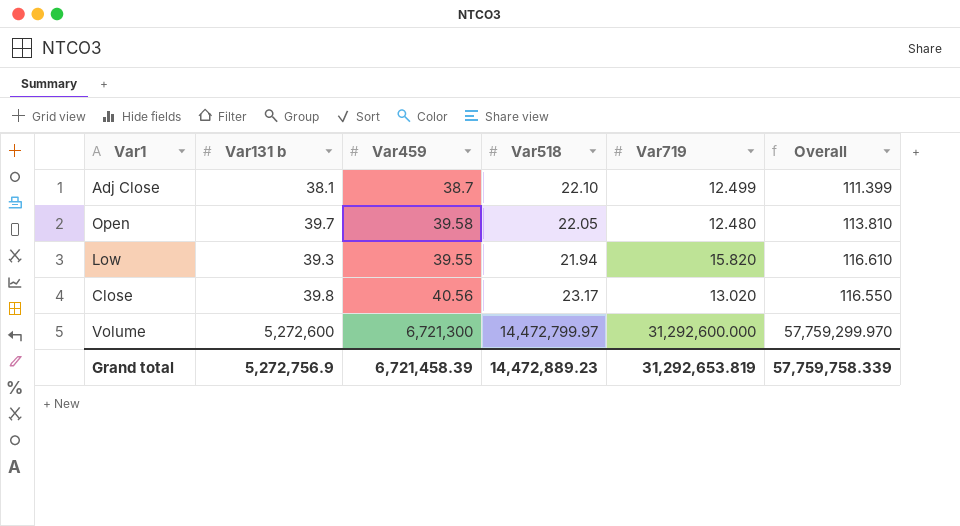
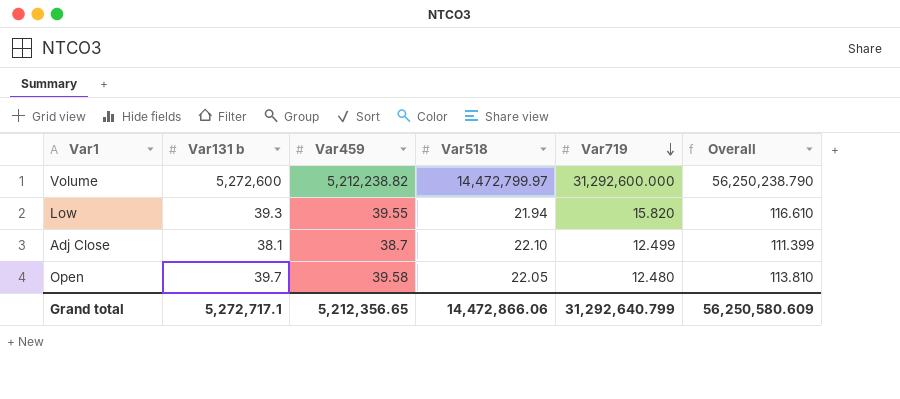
row order: none -> Var719 descending
row Close: 39.8 | 40.56 | 23.17 | 13.020 | 116.550 -> none
Volume | Var459: 6,721,300 -> 5,212,238.82
Volume | Overall: 57,759,299.970 -> 56,250,238.790
Grand total | Var131 b: 5,272,756.9 -> 5,272,717.1
Grand total | Var459: 6,721,458.39 -> 5,212,356.65
Grand total | Var518: 14,472,889.23 -> 14,472,866.06
Grand total | Var719: 31,292,653.819 -> 31,292,640.799
Grand total | Overall: 57,759,758.339 -> 56,250,580.609

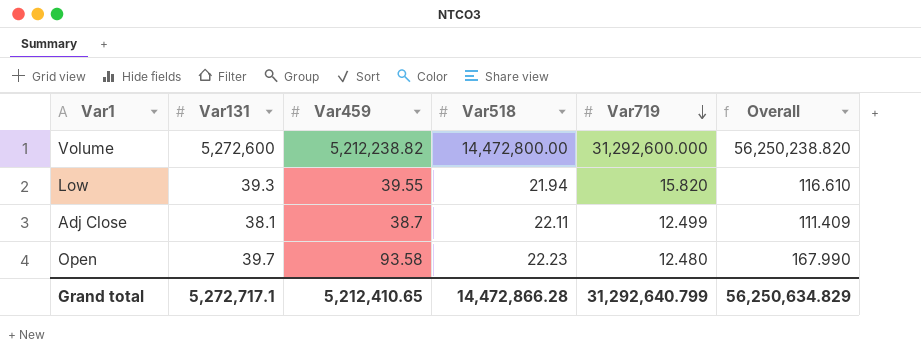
column name: Var131 b -> Var131
Volume | Var518: 14,472,799.97 -> 14,472,800.00
Volume | Overall: 56,250,238.790 -> 56,250,238.820
Adj Close | Var518: 22.10 -> 22.11
Adj Close | Overall: 111.399 -> 111.409
Open | Var459: 39.58 -> 93.58
Open | Var518: 22.05 -> 22.23
Open | Overall: 113.810 -> 167.990
Grand total | Var459: 5,212,356.65 -> 5,212,410.65
Grand total | Var518: 14,472,866.06 -> 14,472,866.28
Grand total | Overall: 56,250,580.609 -> 56,250,634.829

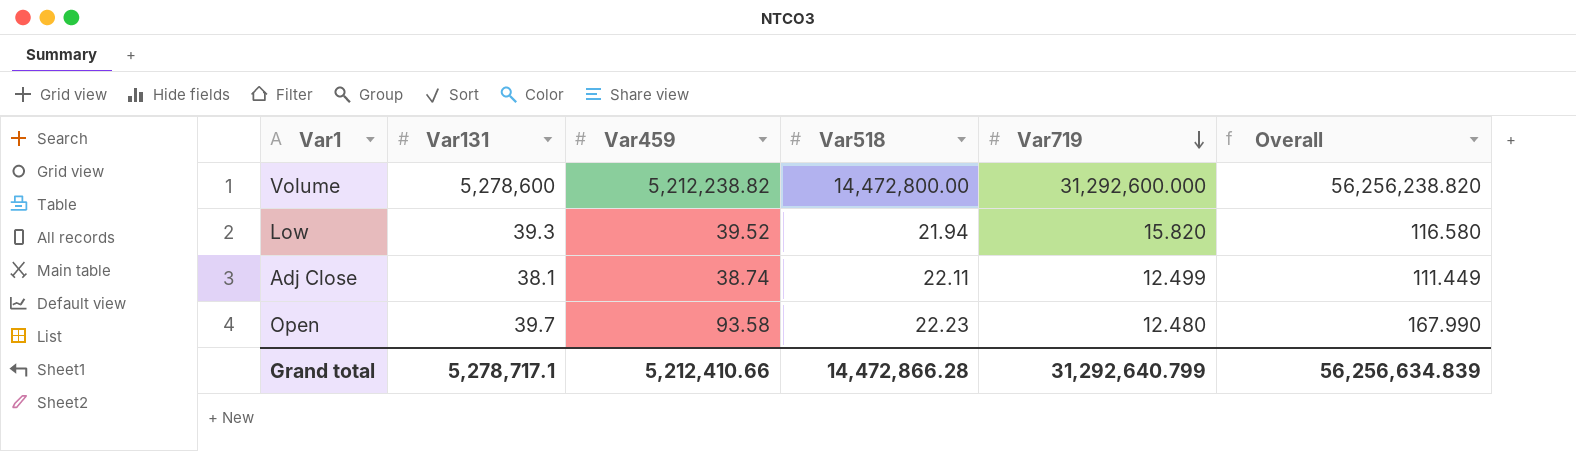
Volume | Var131: 5,272,600 -> 5,278,600
Volume | Overall: 56,250,238.820 -> 56,256,238.820
Low | Var459: 39.55 -> 39.52
Low | Overall: 116.610 -> 116.580
Adj Close | Var459: 38.7 -> 38.74
Adj Close | Overall: 111.409 -> 111.449
Grand total | Var131: 5,272,717.1 -> 5,278,717.1
Grand total | Var459: 5,212,410.65 -> 5,212,410.66
Grand total | Overall: 56,250,634.829 -> 56,256,634.839

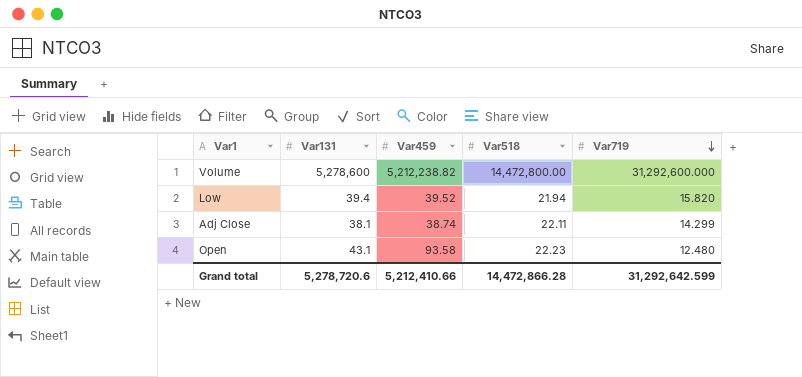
column Overall | formula: [Var131] + [Var459] + [Var518] + [Var719] -> none
Low | Var131: 39.3 -> 39.4
Adj Close | Var719: 12.499 -> 14.299
Open | Var131: 39.7 -> 43.1
Grand total | Var131: 5,278,717.1 -> 5,278,720.6
Grand total | Var719: 31,292,640.799 -> 31,292,642.599

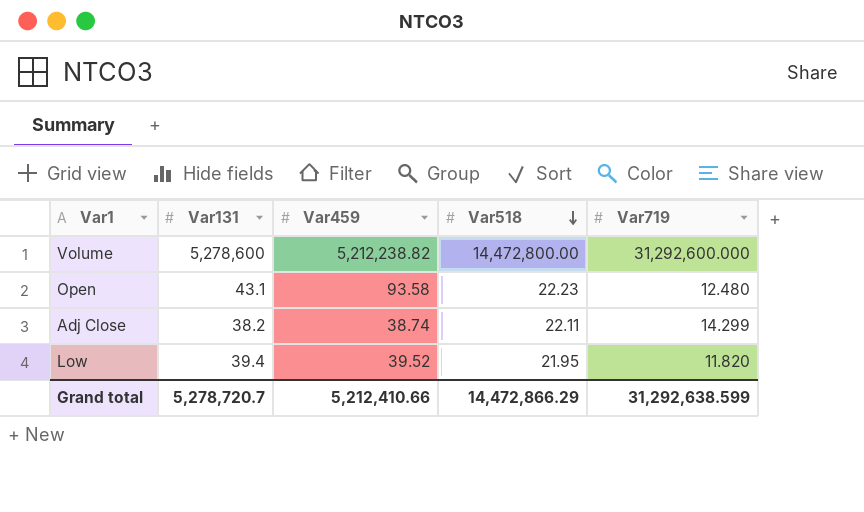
row order: Var719 descending -> Var518 descending
Adj Close | Var131: 38.1 -> 38.2
Low | Var518: 21.94 -> 21.95
Low | Var719: 15.820 -> 11.820
Grand total | Var131: 5,278,720.6 -> 5,278,720.7
Grand total | Var518: 14,472,866.28 -> 14,472,866.29
Grand total | Var719: 31,292,642.599 -> 31,292,638.599

